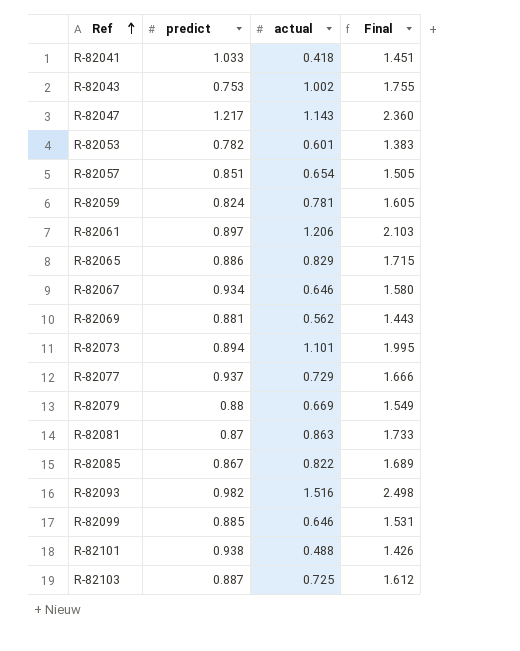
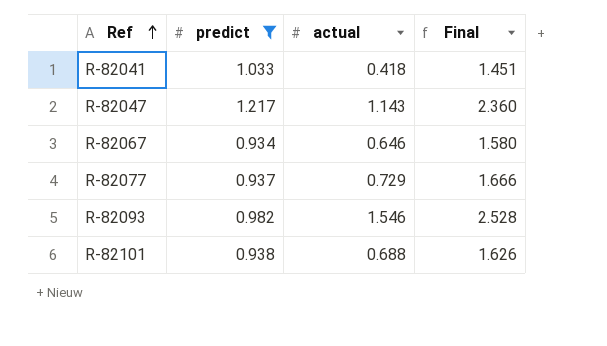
filter: none -> predict >= 0.934
R-82093 | actual: 1.516 -> 1.546
R-82093 | Final: 2.498 -> 2.528
R-82101 | actual: 0.488 -> 0.688
R-82101 | Final: 1.426 -> 1.626

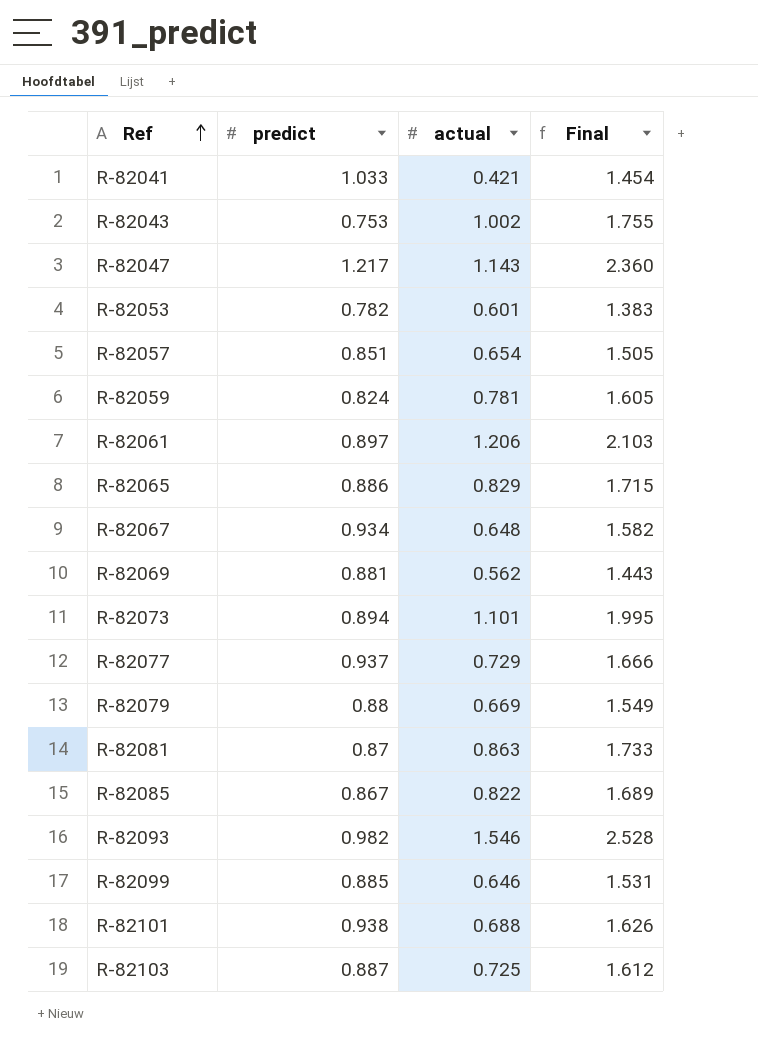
filter: predict >= 0.934 -> none
R-82041 | actual: 0.418 -> 0.421
R-82041 | Final: 1.451 -> 1.454
R-82067 | actual: 0.646 -> 0.648
R-82067 | Final: 1.580 -> 1.582

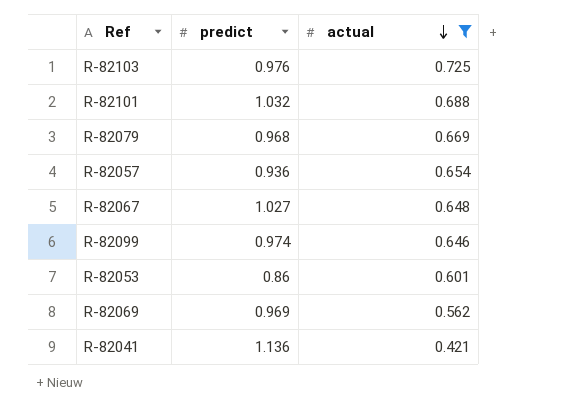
filter: none -> actual <= 0.725
row order: Ref ascending -> actual descending
column Final | formula: [predict] + [actual] -> none
R-82103 | predict: 0.887 -> 0.976
R-82101 | predict: 0.938 -> 1.032
R-82079 | predict: 0.88 -> 0.968
R-82057 | predict: 0.851 -> 0.936
R-82067 | predict: 0.934 -> 1.027
R-82099 | predict: 0.885 -> 0.974
R-82053 | predict: 0.782 -> 0.86
R-82069 | predict: 0.881 -> 0.969
R-82041 | predict: 1.033 -> 1.136

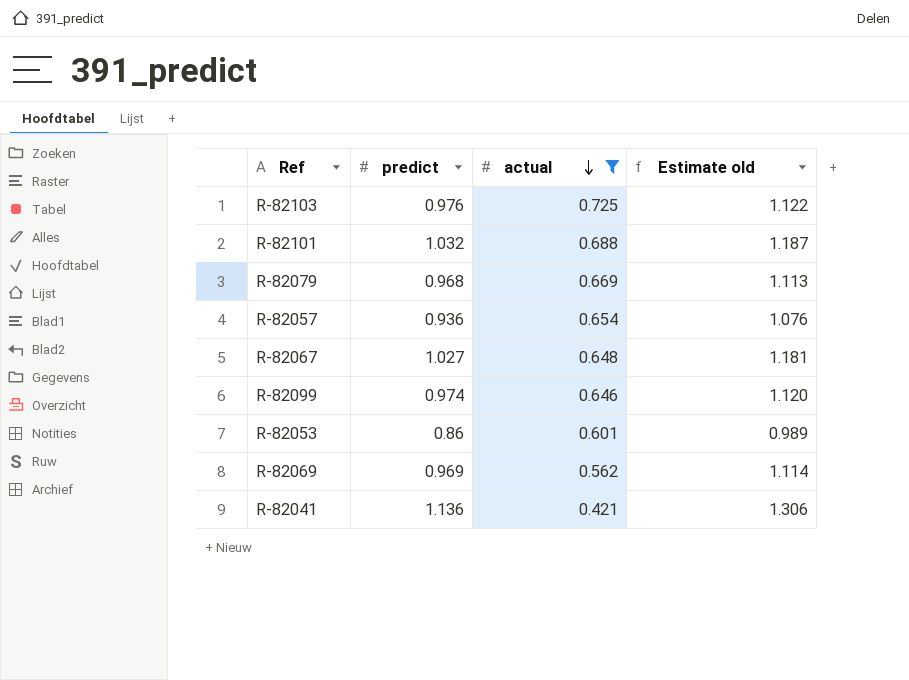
column Estimate old | formula: none -> [predict] * 1.15

